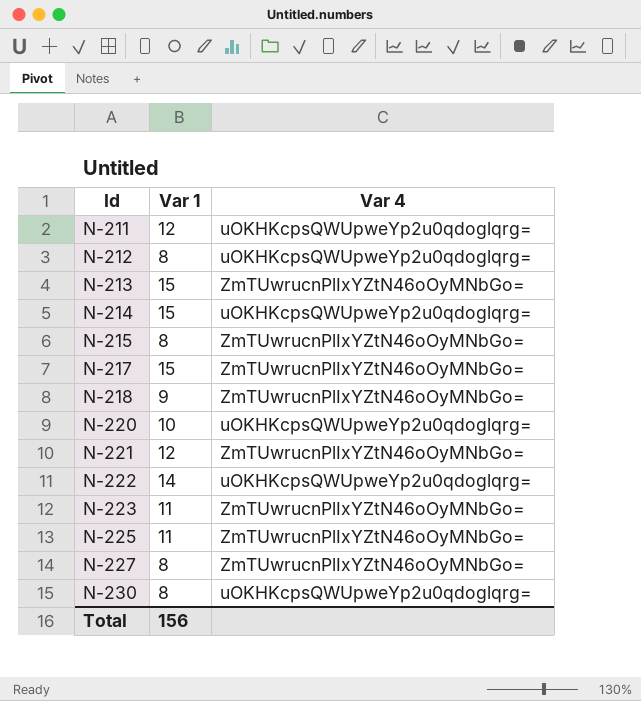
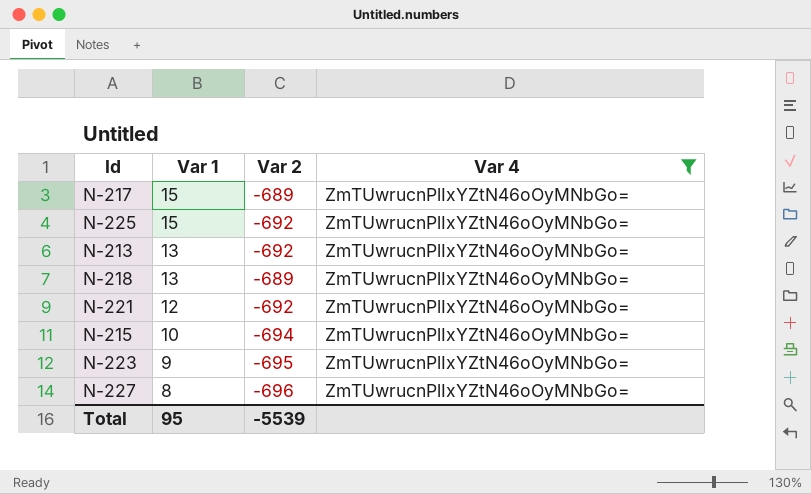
filter: none -> Var 4 = ZmTUwrucnPlIxYZtN46oOyMNbGo=
row order: Id ascending -> Var 1 descending
column Var 2 | position: none -> 3
N-225 | Var 1: 11 -> 15
N-213 | Var 1: 15 -> 13
N-218 | Var 1: 9 -> 13
N-215 | Var 1: 8 -> 10
N-223 | Var 1: 11 -> 9
Total | Var 1: 156 -> 95

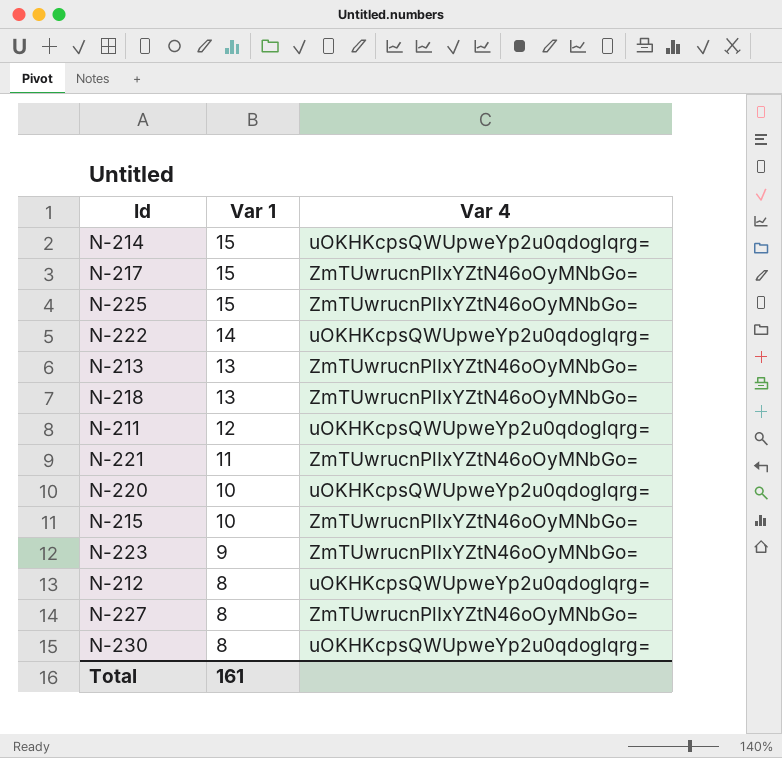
filter: Var 4 = ZmTUwrucnPlIxYZtN46oOyMNbGo= -> none
column Var 2 | position: 3 -> none
N-221 | Var 1: 12 -> 11
Total | Var 1: 95 -> 161

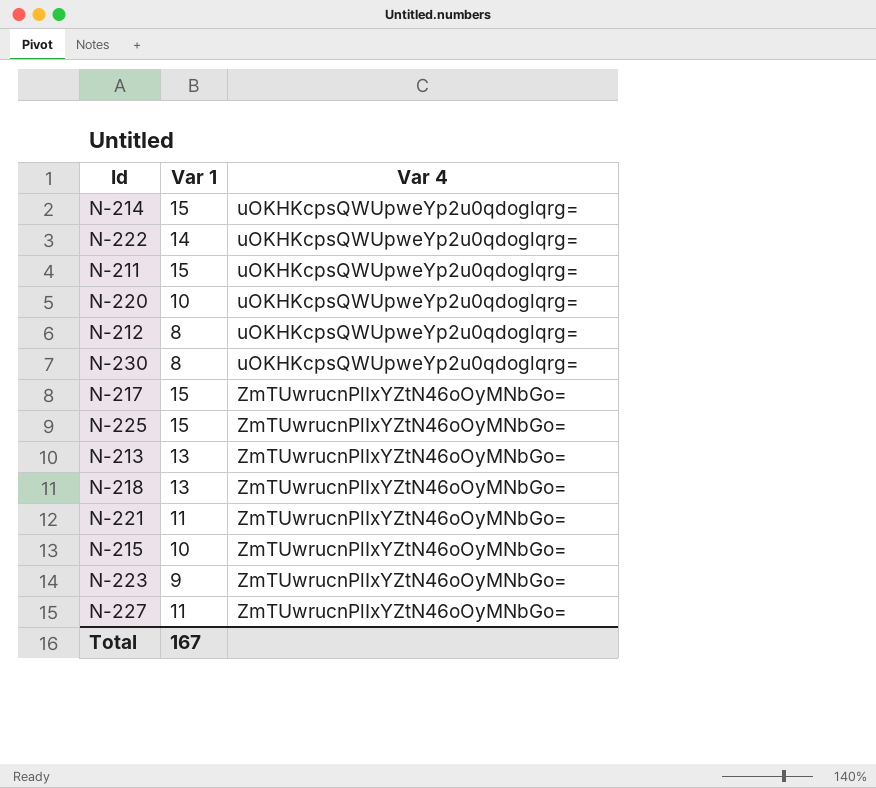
row order: Var 1 descending -> Var 4 ascending
N-211 | Var 1: 12 -> 15
N-227 | Var 1: 8 -> 11
Total | Var 1: 161 -> 167

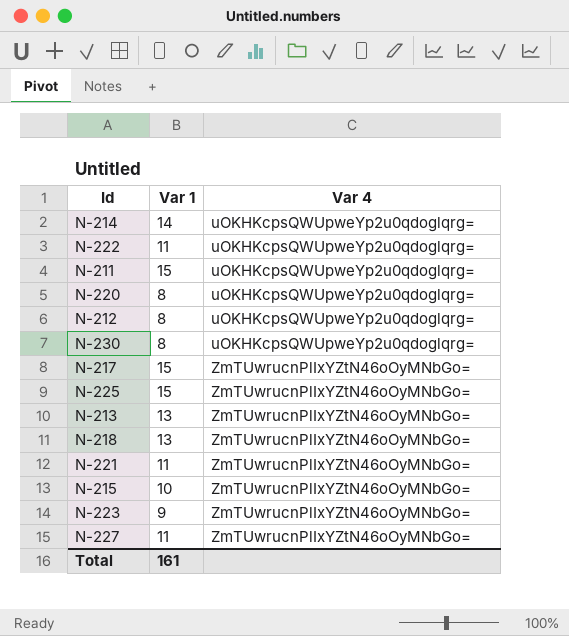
N-214 | Var 1: 15 -> 14
N-222 | Var 1: 14 -> 11
N-220 | Var 1: 10 -> 8
Total | Var 1: 167 -> 161

